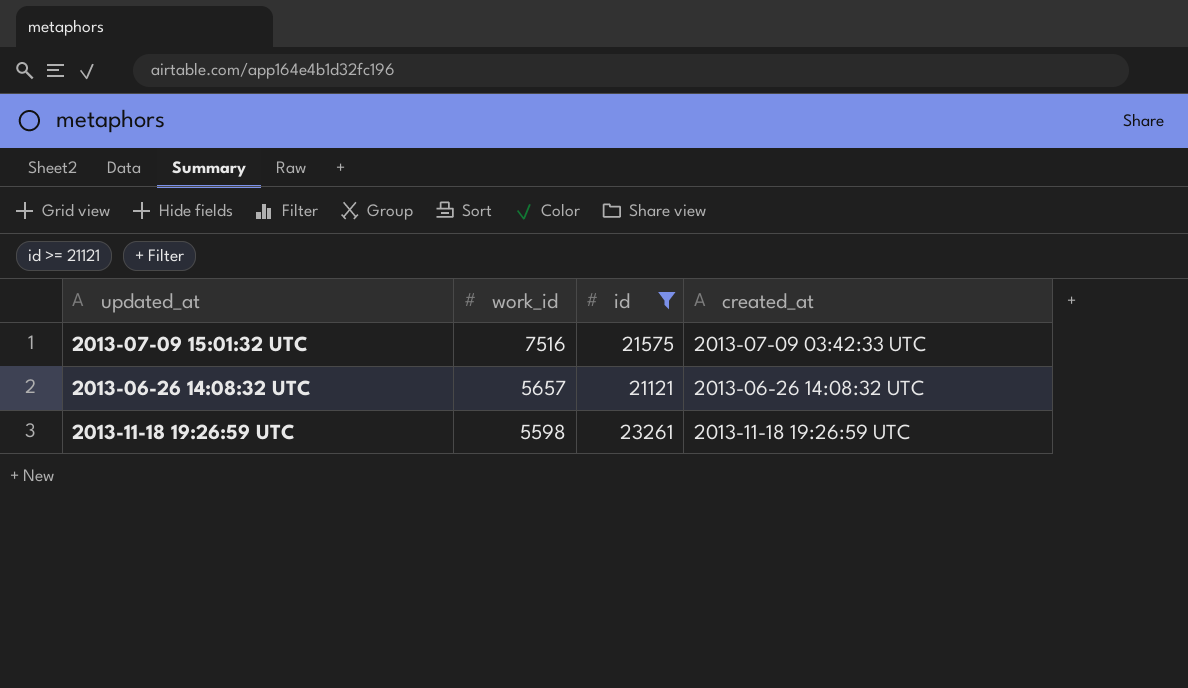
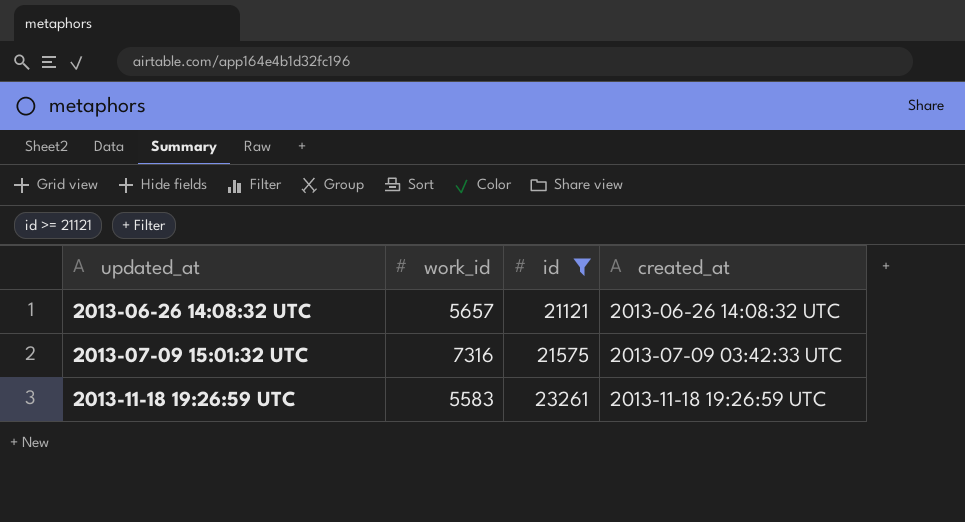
row order: work_id descending -> updated_at ascending
2013-07-09 15:01:32 UTC | work_id: 7516 -> 7316
2013-11-18 19:26:59 UTC | work_id: 5598 -> 5583

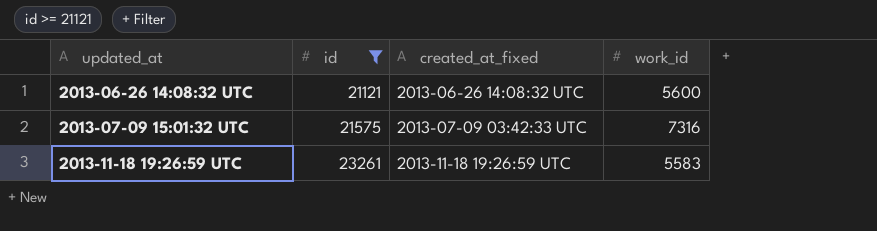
column name: created_at -> created_at_fixed
column work_id | position: 2 -> 4
2013-06-26 14:08:32 UTC | work_id: 5657 -> 5600

